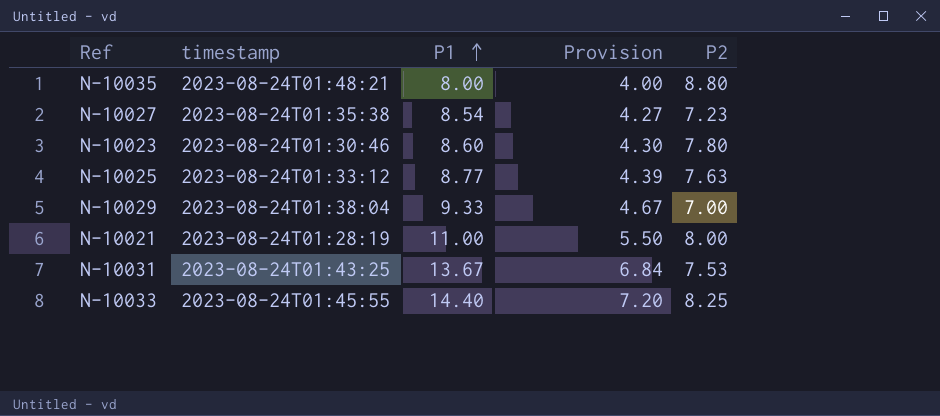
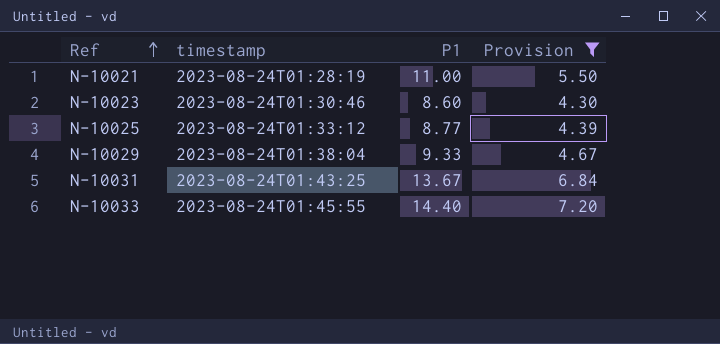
filter: none -> Provision >= 4.30
row order: P1 ascending -> Ref ascending
column P2 | position: 5 -> none

